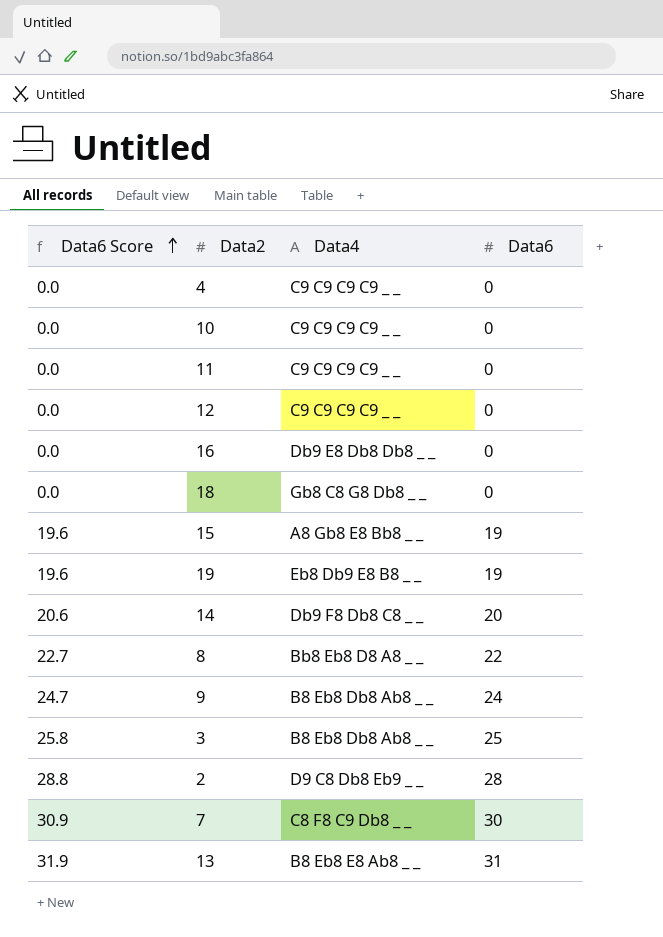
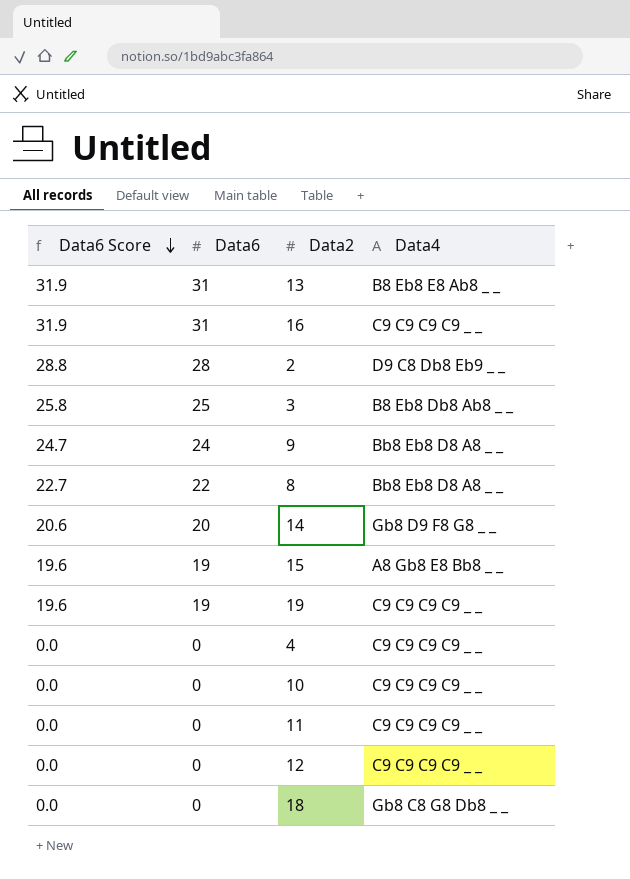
row order: Data6 Score ascending -> Data6 Score descending
column Data6 | position: 4 -> 2
row 7: 30.9 | C8 F8 C9 Db8 _ _ | 30 -> none
16 | Data6 Score: 0.0 -> 31.9
16 | Data6: 0 -> 31
16 | Data4: Db9 E8 Db8 Db8 _ _ -> C9 C9 C9 C9 _ _
9 | Data4: B8 Eb8 Db8 Ab8 _ _ -> Bb8 Eb8 D8 A8 _ _
14 | Data4: Db9 F8 Db8 C8 _ _ -> Gb8 D9 F8 G8 _ _
19 | Data4: Eb8 Db9 E8 B8 _ _ -> C9 C9 C9 C9 _ _

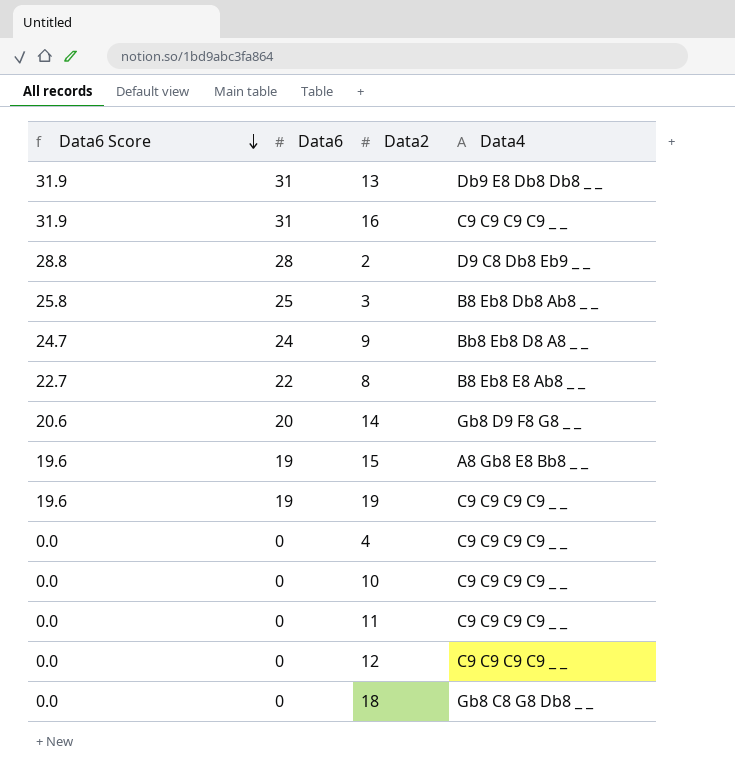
13 | Data4: B8 Eb8 E8 Ab8 _ _ -> Db9 E8 Db8 Db8 _ _
8 | Data4: Bb8 Eb8 D8 A8 _ _ -> B8 Eb8 E8 Ab8 _ _

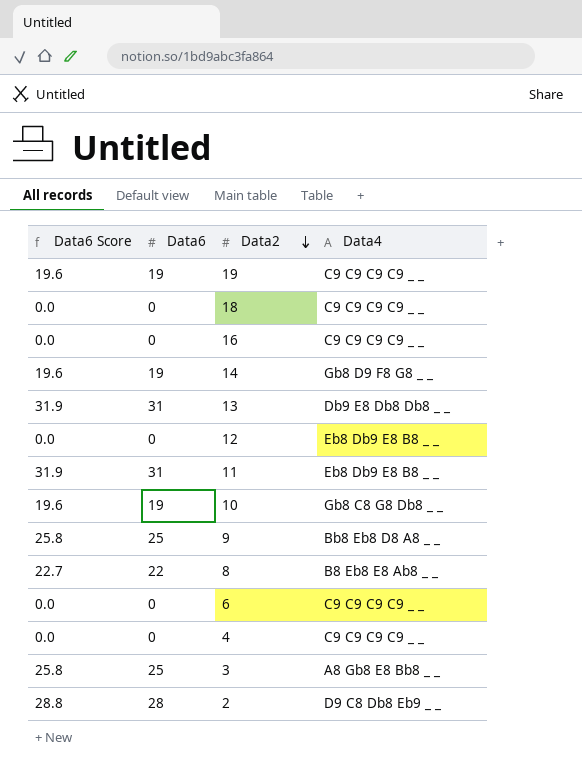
row order: Data6 Score descending -> Data2 descending
row 15: 19.6 | 19 | A8 Gb8 E8 Bb8 _ _ -> none
18 | Data4: Gb8 C8 G8 Db8 _ _ -> C9 C9 C9 C9 _ _
16 | Data6 Score: 31.9 -> 0.0
16 | Data6: 31 -> 0
14 | Data6 Score: 20.6 -> 19.6
14 | Data6: 20 -> 19
12 | Data4: C9 C9 C9 C9 _ _ -> Eb8 Db9 E8 B8 _ _
11 | Data6 Score: 0.0 -> 31.9
11 | Data6: 0 -> 31
11 | Data4: C9 C9 C9 C9 _ _ -> Eb8 Db9 E8 B8 _ _
10 | Data6 Score: 0.0 -> 19.6
10 | Data6: 0 -> 19
10 | Data4: C9 C9 C9 C9 _ _ -> Gb8 C8 G8 Db8 _ _
9 | Data6 Score: 24.7 -> 25.8
9 | Data6: 24 -> 25
row 6: none -> 0.0 | 0 | C9 C9 C9 C9 _ _
3 | Data4: B8 Eb8 Db8 Ab8 _ _ -> A8 Gb8 E8 Bb8 _ _

